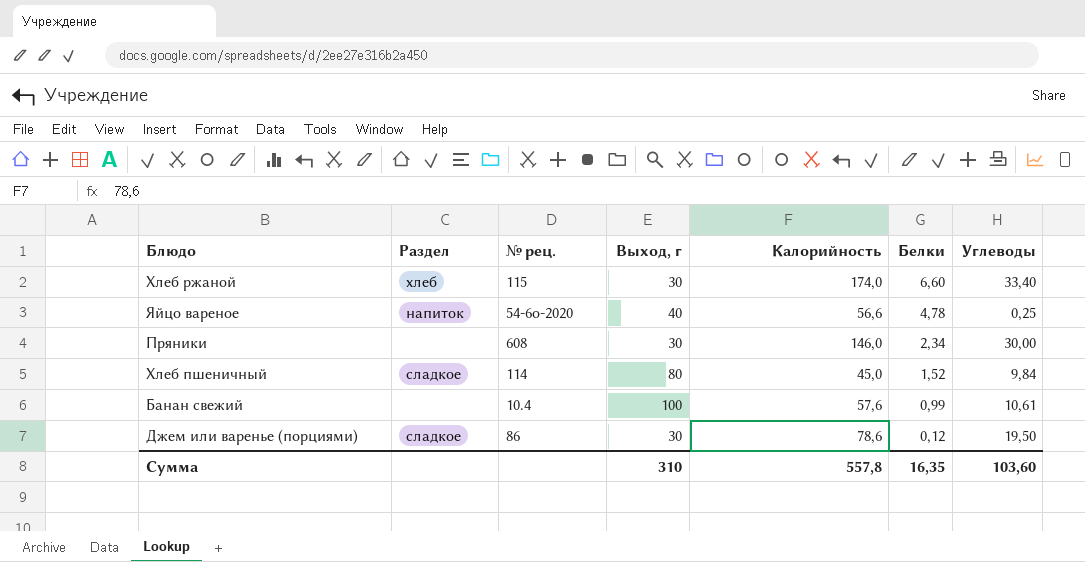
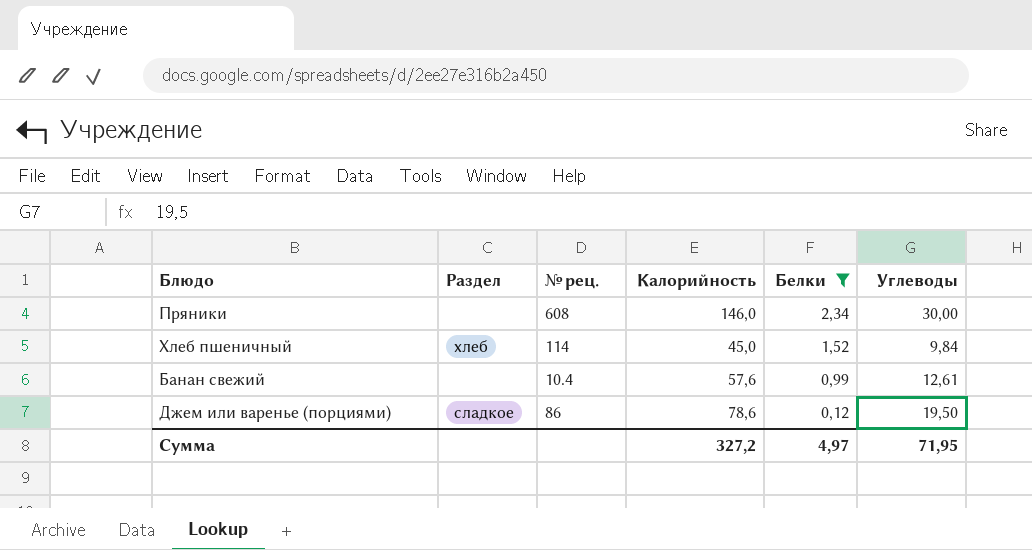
filter: none -> Белки <= 2,34
column Выход, г | position: 4 -> none
Хлеб пшеничный | Раздел: сладкое -> хлеб
Банан свежий | Углеводы: 10,61 -> 12,61
Сумма | Калорийность: 557,8 -> 327,2
Сумма | Белки: 16,35 -> 4,97
Сумма | Углеводы: 103,60 -> 71,95

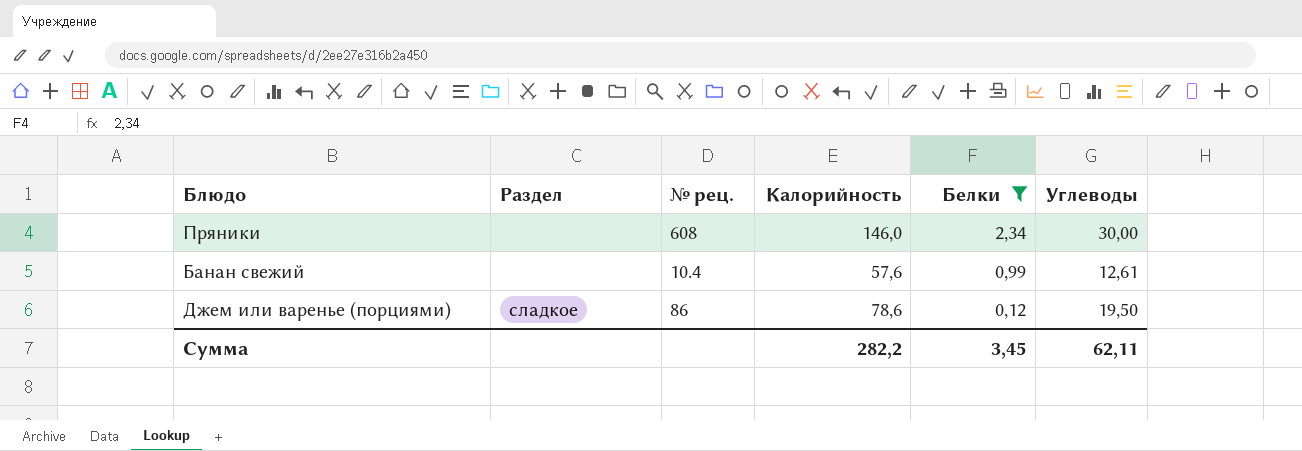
row Хлеб пшеничный: хлеб | 114 | 45,0 | 1,52 | 9,84 -> none
Сумма | Калорийность: 327,2 -> 282,2
Сумма | Белки: 4,97 -> 3,45
Сумма | Углеводы: 71,95 -> 62,11

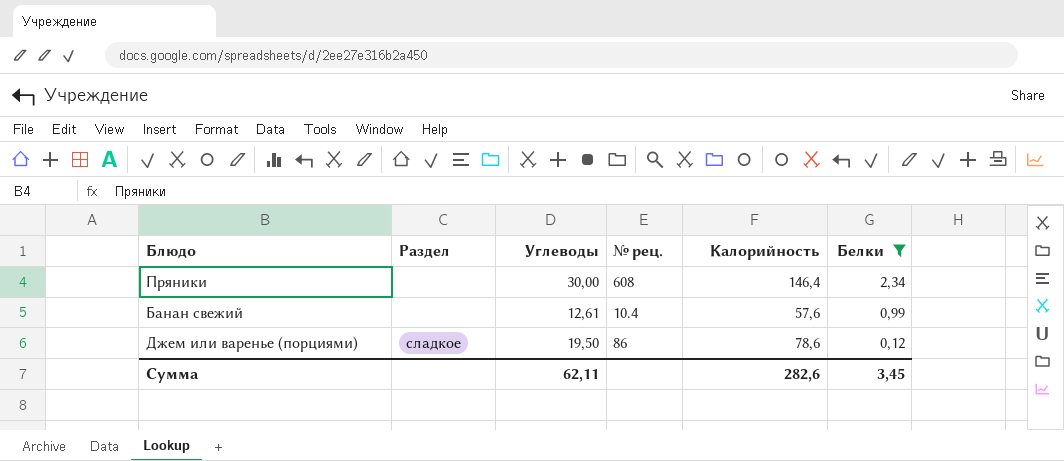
column Углеводы | position: 6 -> 3
Пряники | Калорийность: 146,0 -> 146,4
Сумма | Калорийность: 282,2 -> 282,6

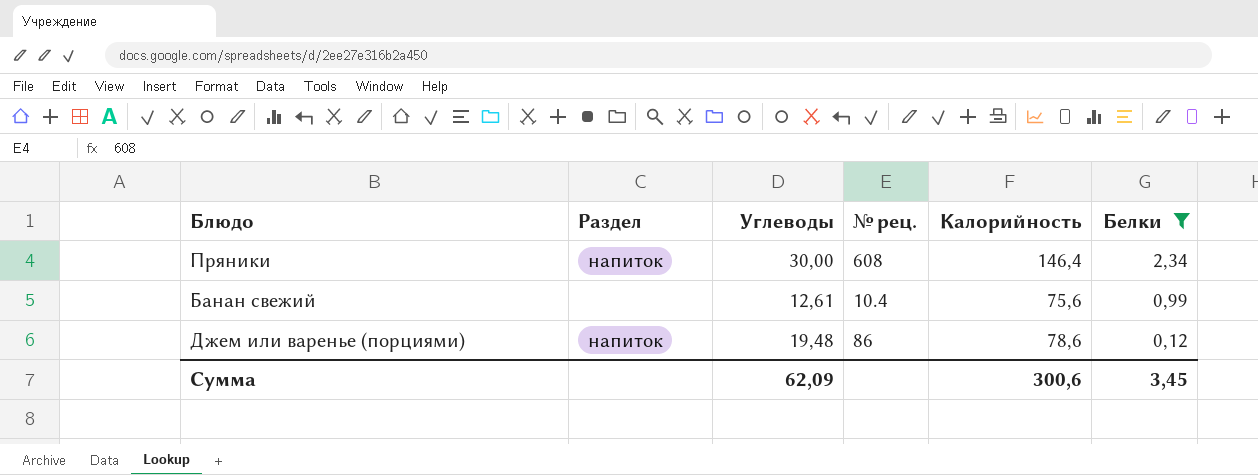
Пряники | Раздел: none -> напиток
Банан свежий | Калорийность: 57,6 -> 75,6
Джем или варенье (порциями) | Раздел: сладкое -> напиток
Джем или варенье (порциями) | Углеводы: 19,50 -> 19,48
Сумма | Углеводы: 62,11 -> 62,09
Сумма | Калорийность: 282,6 -> 300,6

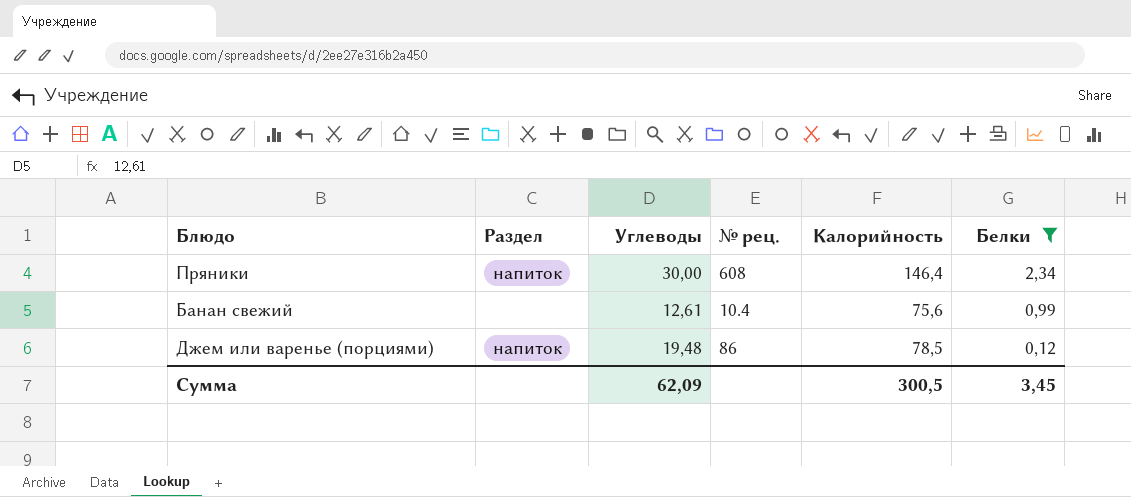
Джем или варенье (порциями) | Калорийность: 78,6 -> 78,5
Сумма | Калорийность: 300,6 -> 300,5

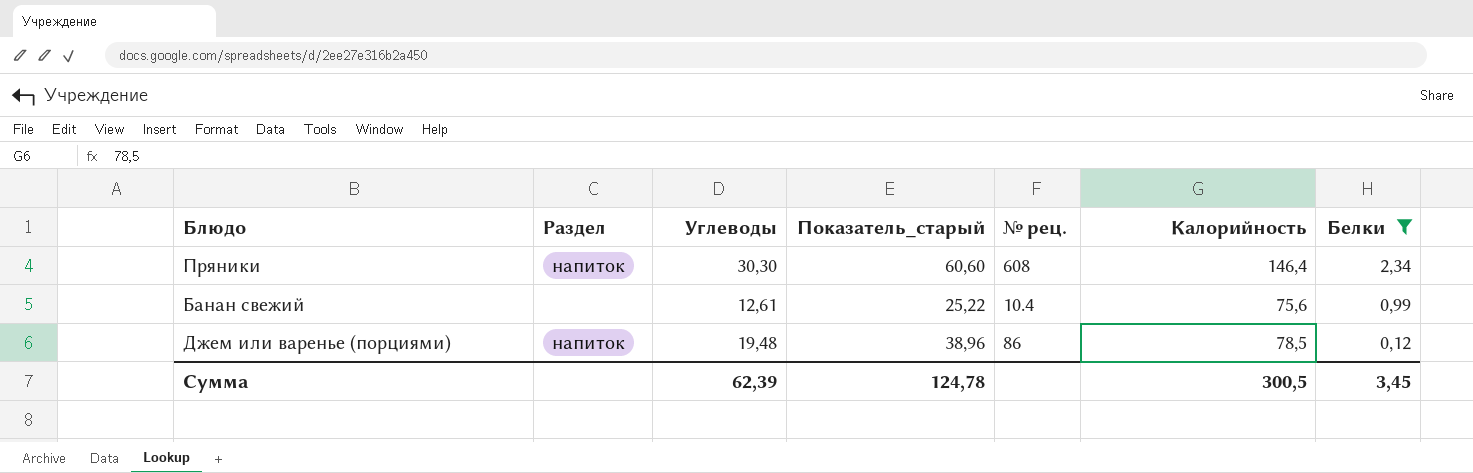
column Показатель_старый | formula: none -> [Углеводы] * 2
Пряники | Углеводы: 30,00 -> 30,30
Сумма | Углеводы: 62,09 -> 62,39

